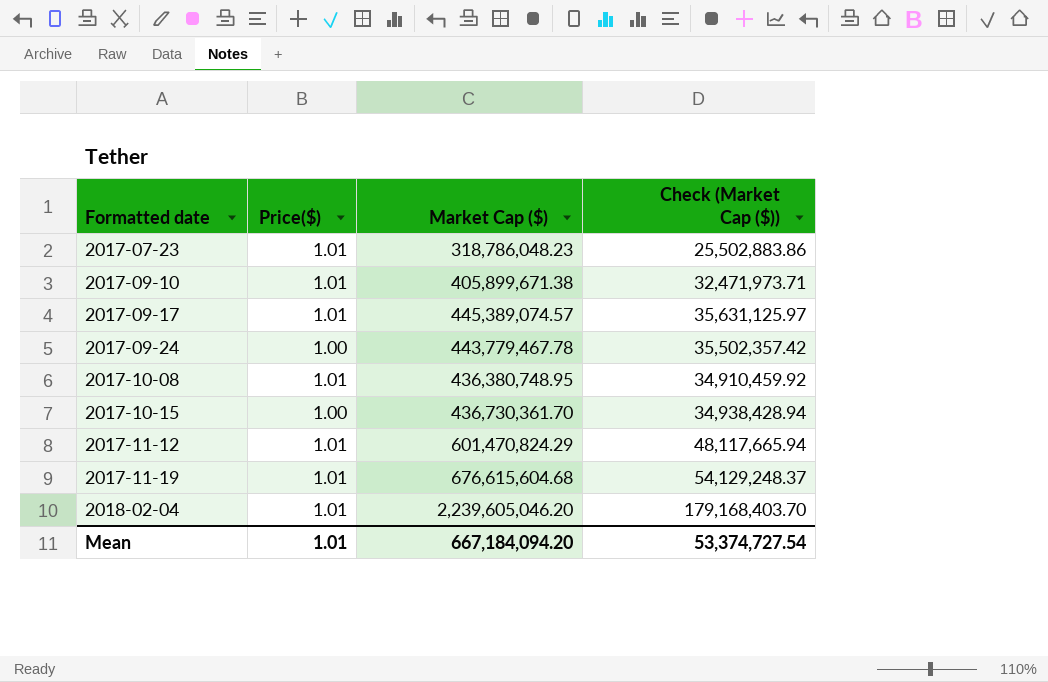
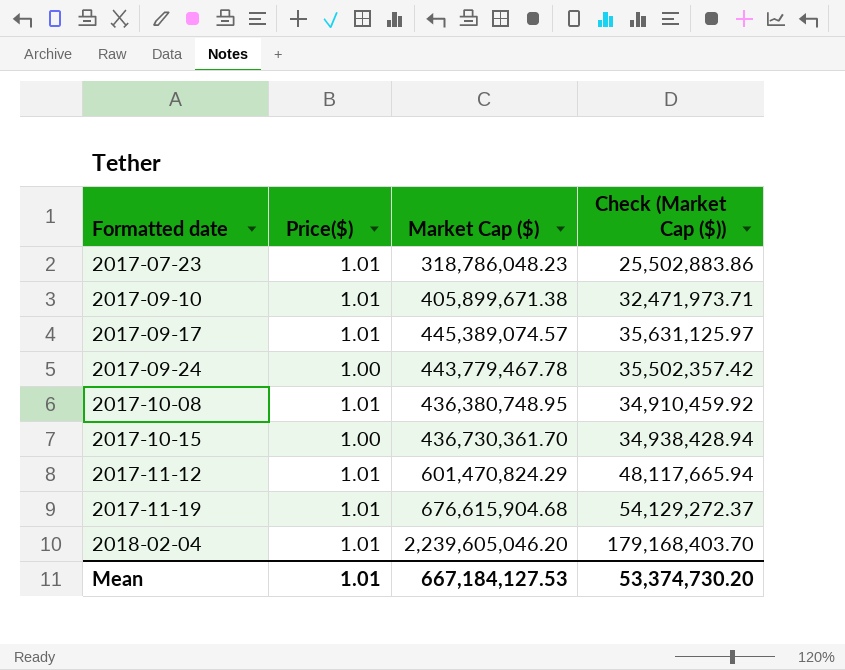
2017-11-19 | Market Cap ($): 676,615,604.68 -> 676,615,904.68
2017-11-19 | Check (Market Cap ($)): 54,129,248.37 -> 54,129,272.37
Mean | Market Cap ($): 667,184,094.20 -> 667,184,127.53
Mean | Check (Market Cap ($)): 53,374,727.54 -> 53,374,730.20

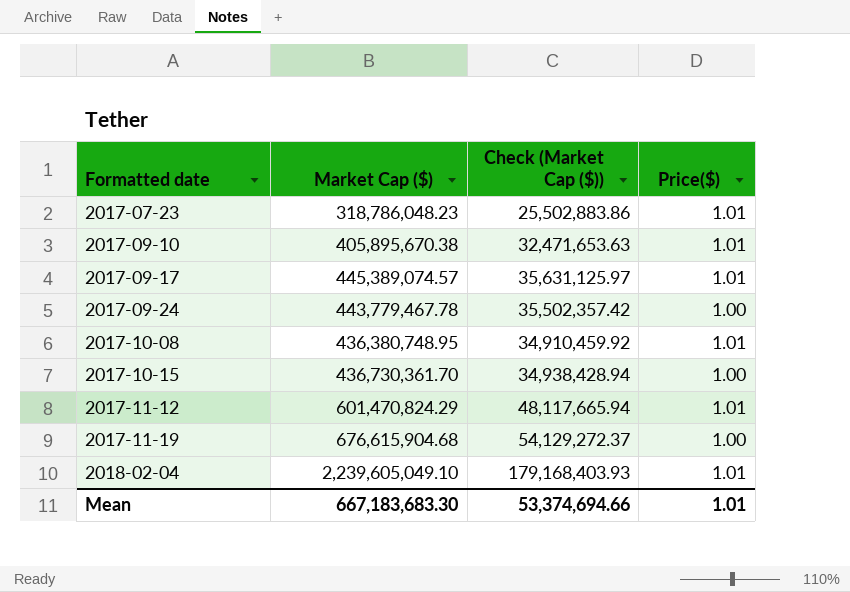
column Price($) | position: 2 -> 4
2017-09-10 | Market Cap ($): 405,899,671.38 -> 405,895,670.38
2017-09-10 | Check (Market Cap ($)): 32,471,973.71 -> 32,471,653.63
2017-11-19 | Price($): 1.01 -> 1.00
2018-02-04 | Market Cap ($): 2,239,605,046.20 -> 2,239,605,049.10
2018-02-04 | Check (Market Cap ($)): 179,168,403.70 -> 179,168,403.93
Mean | Market Cap ($): 667,184,127.53 -> 667,183,683.30
Mean | Check (Market Cap ($)): 53,374,730.20 -> 53,374,694.66

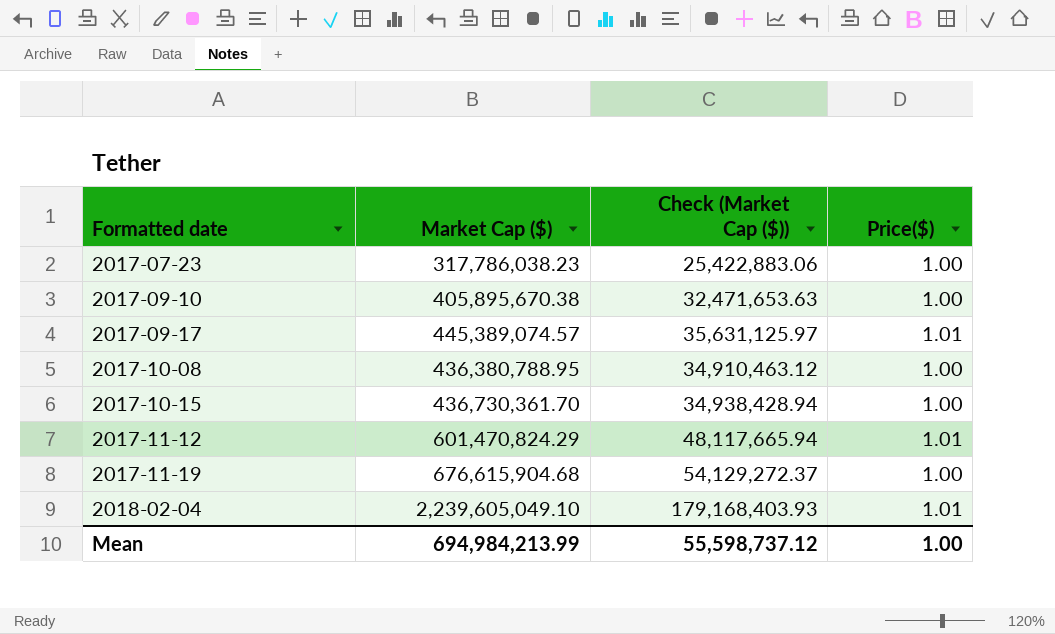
row 2017-09-24: 443,779,467.78 | 35,502,357.42 | 1.00 -> none
2017-07-23 | Market Cap ($): 318,786,048.23 -> 317,786,038.23
2017-07-23 | Check (Market Cap ($)): 25,502,883.86 -> 25,422,883.06
2017-07-23 | Price($): 1.01 -> 1.00
2017-09-10 | Price($): 1.01 -> 1.00
2017-10-08 | Market Cap ($): 436,380,748.95 -> 436,380,788.95
2017-10-08 | Check (Market Cap ($)): 34,910,459.92 -> 34,910,463.12
2017-10-08 | Price($): 1.01 -> 1.00
Mean | Market Cap ($): 667,183,683.30 -> 694,984,213.99
Mean | Check (Market Cap ($)): 53,374,694.66 -> 55,598,737.12
Mean | Price($): 1.01 -> 1.00

